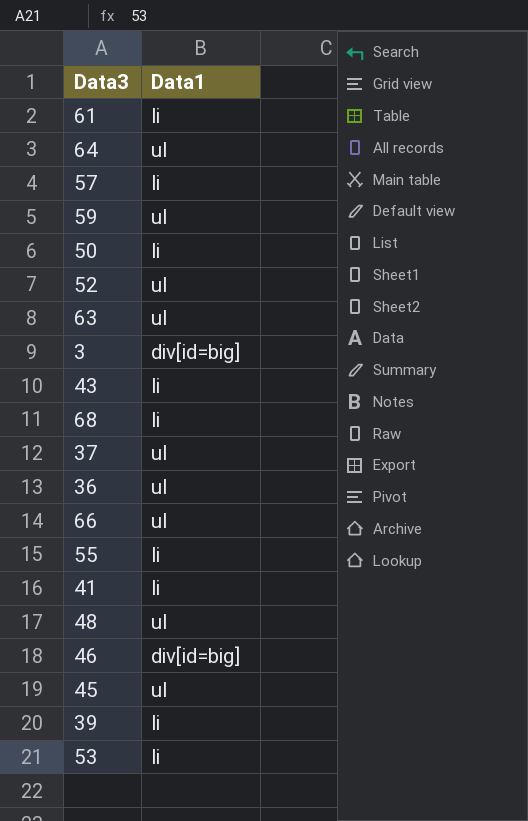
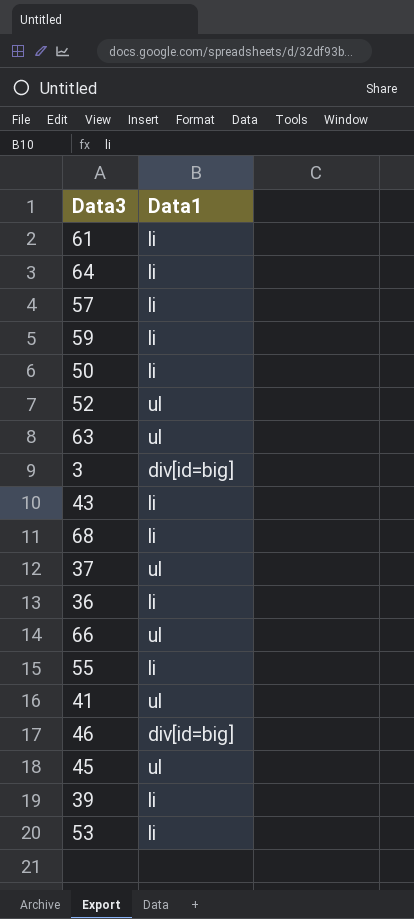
row 48: ul -> none
64 | Data1: ul -> li
59 | Data1: ul -> li
36 | Data1: ul -> li
41 | Data1: li -> ul

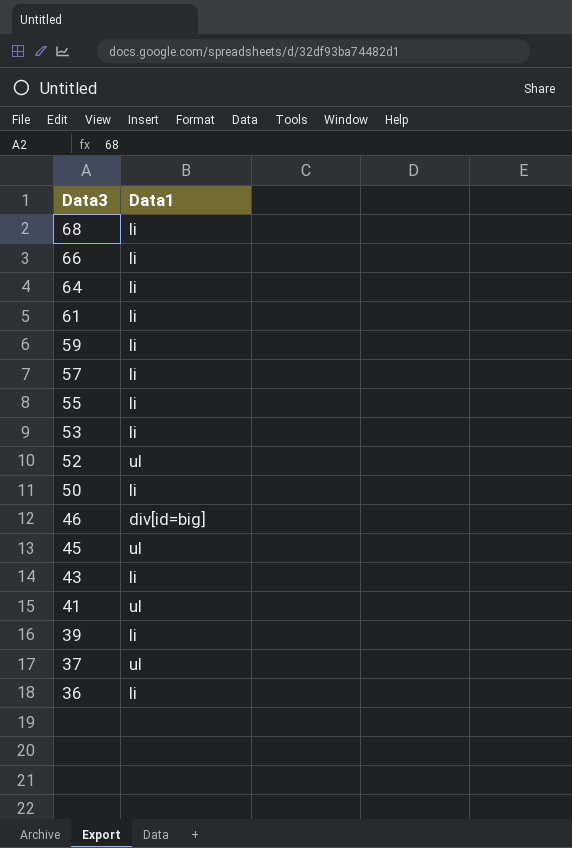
row order: none -> Data3 descending
row 63: ul -> none
row 3: div[id=big] -> none
66 | Data1: ul -> li

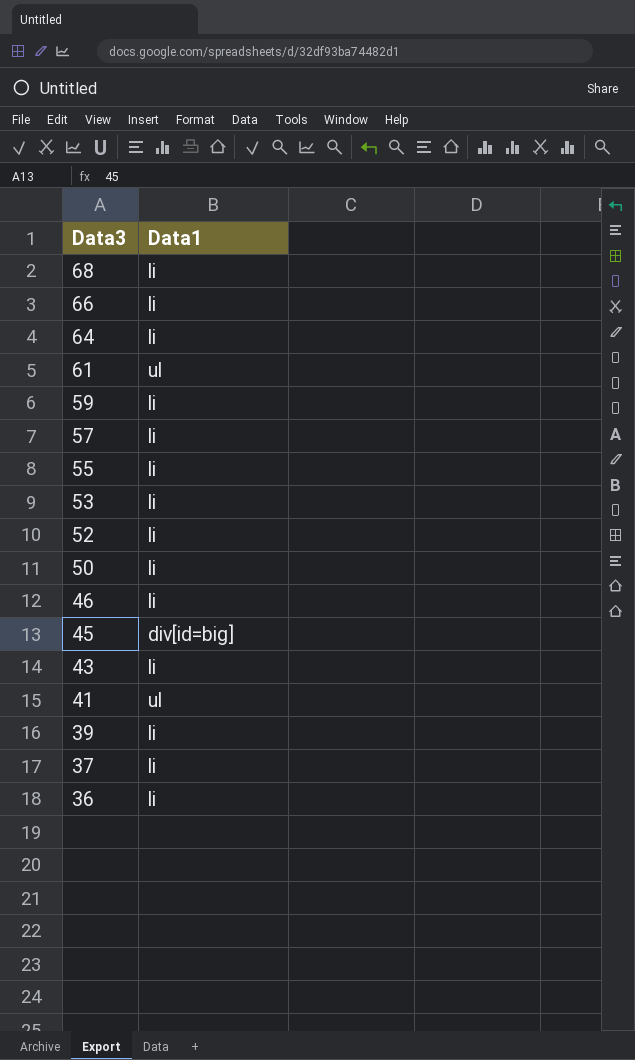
61 | Data1: li -> ul
52 | Data1: ul -> li
46 | Data1: div[id=big] -> li
45 | Data1: ul -> div[id=big]
37 | Data1: ul -> li

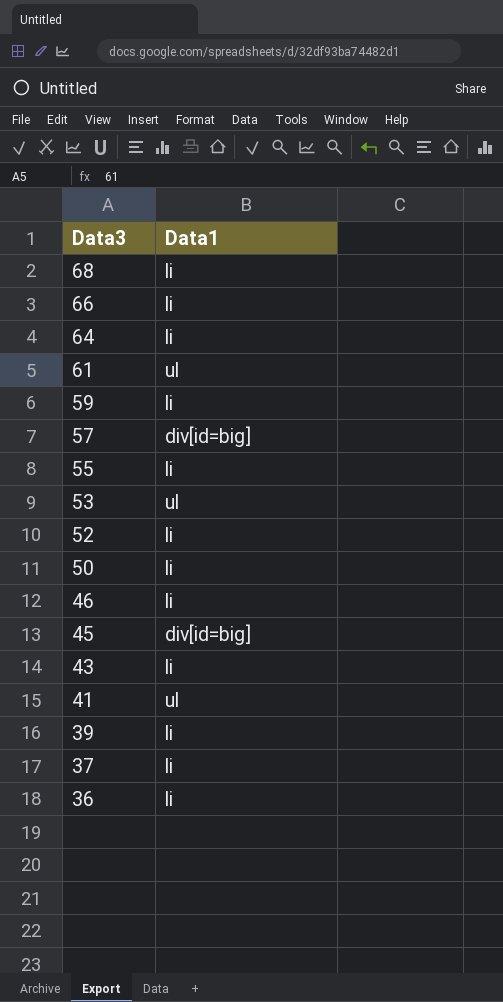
57 | Data1: li -> div[id=big]
53 | Data1: li -> ul

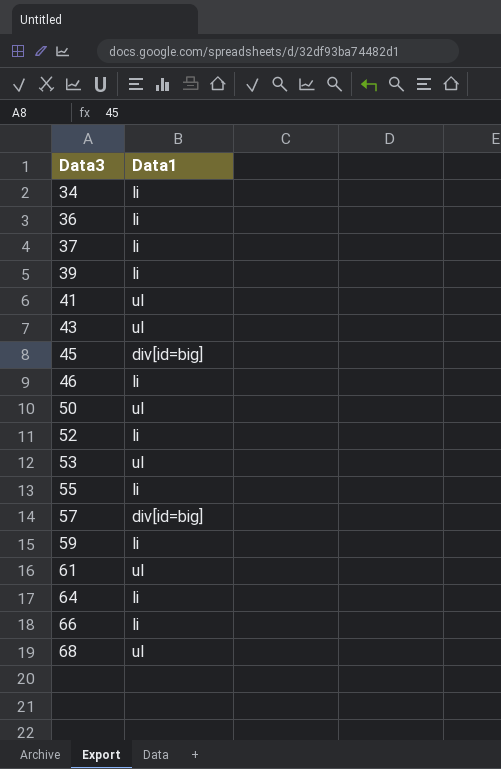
row order: Data3 descending -> Data3 ascending
row 34: none -> li
43 | Data1: li -> ul
50 | Data1: li -> ul
68 | Data1: li -> ul

